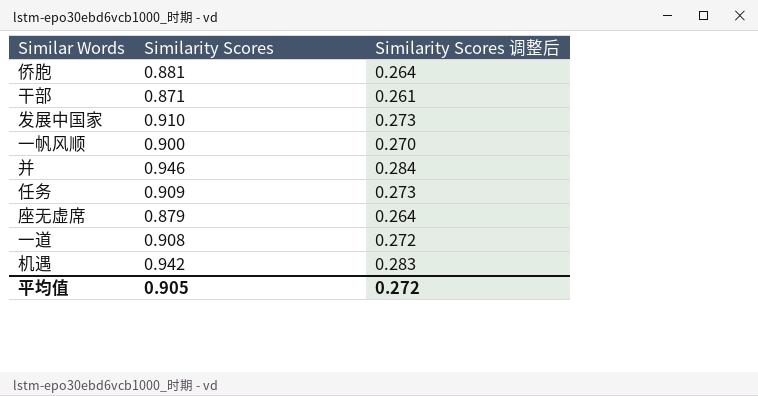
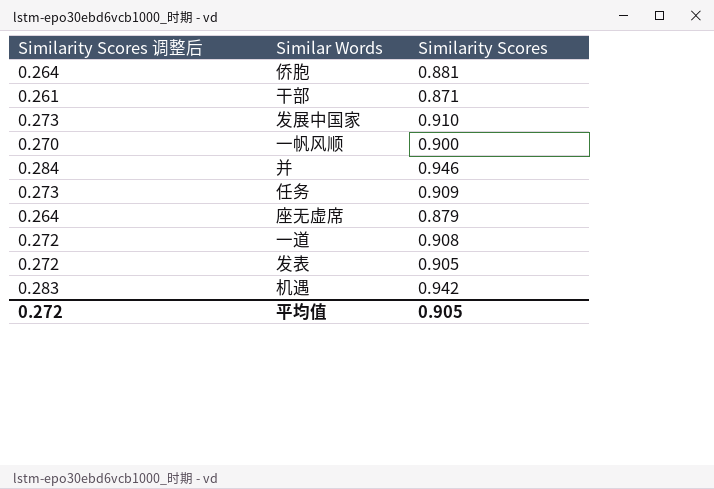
column Similarity Scores 调整后 | position: 3 -> 1
row 发表: none -> 0.272 | 0.905

